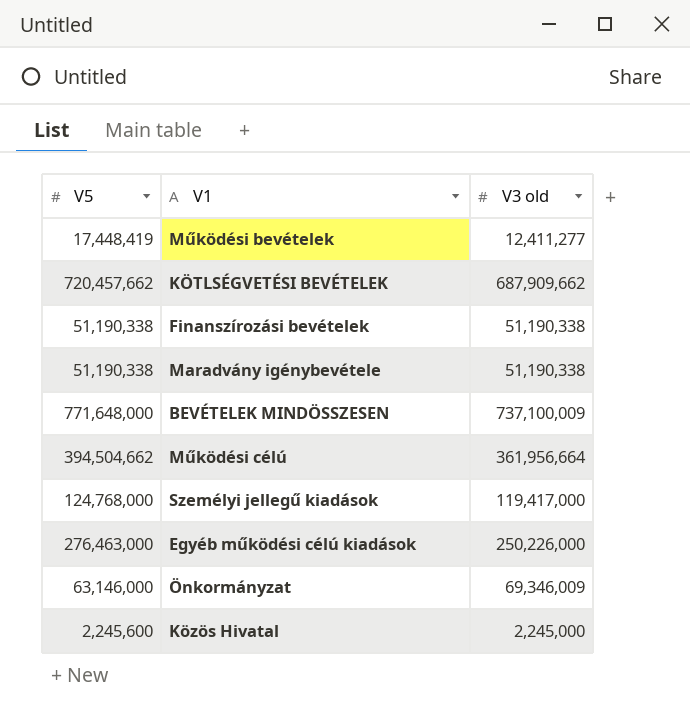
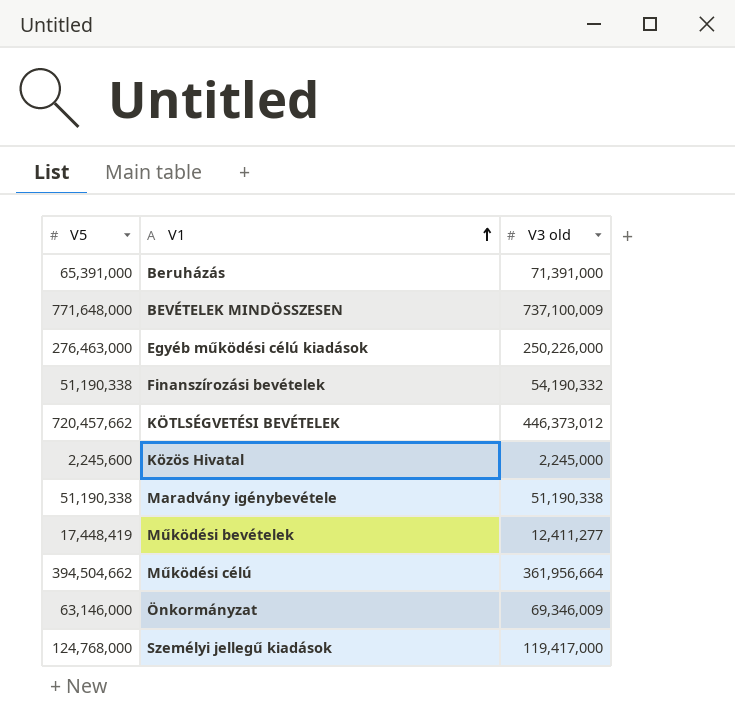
row order: none -> V1 ascending
row Beruházás: none -> 65,391,000 | 71,391,000
Finanszírozási bevételek | V3 old: 51,190,338 -> 54,190,332
KÖTLSÉGVETÉSI BEVÉTELEK | V3 old: 687,909,662 -> 446,373,012

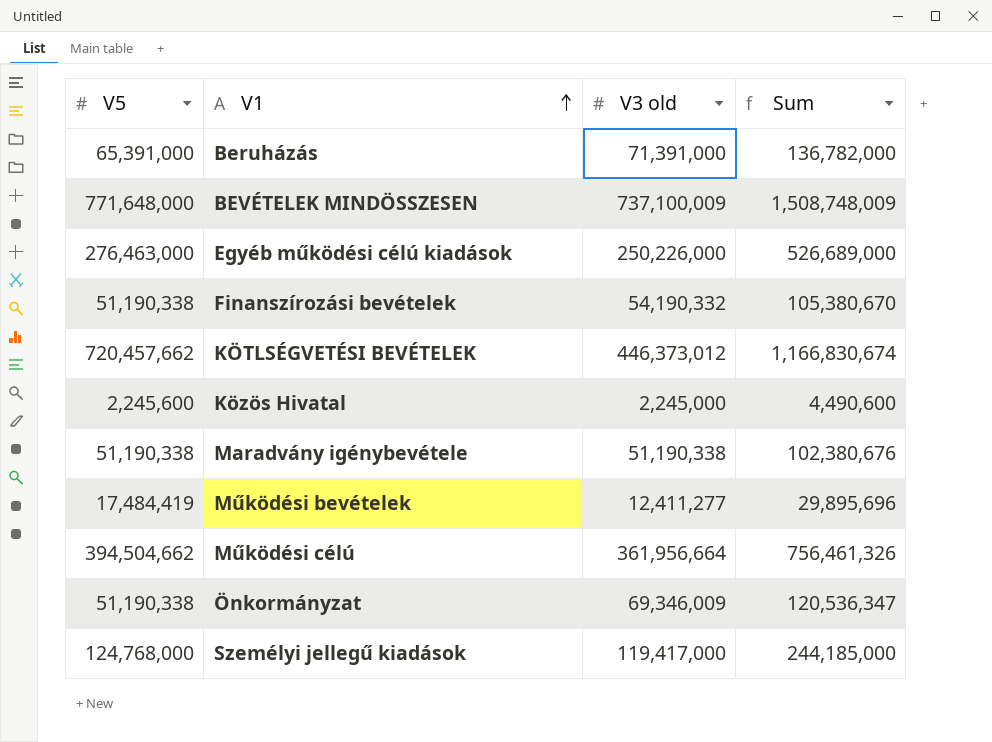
column Sum | formula: none -> [V5] + [V3 old]
Működési bevételek | V5: 17,448,419 -> 17,484,419
Önkormányzat | V5: 63,146,000 -> 51,190,338

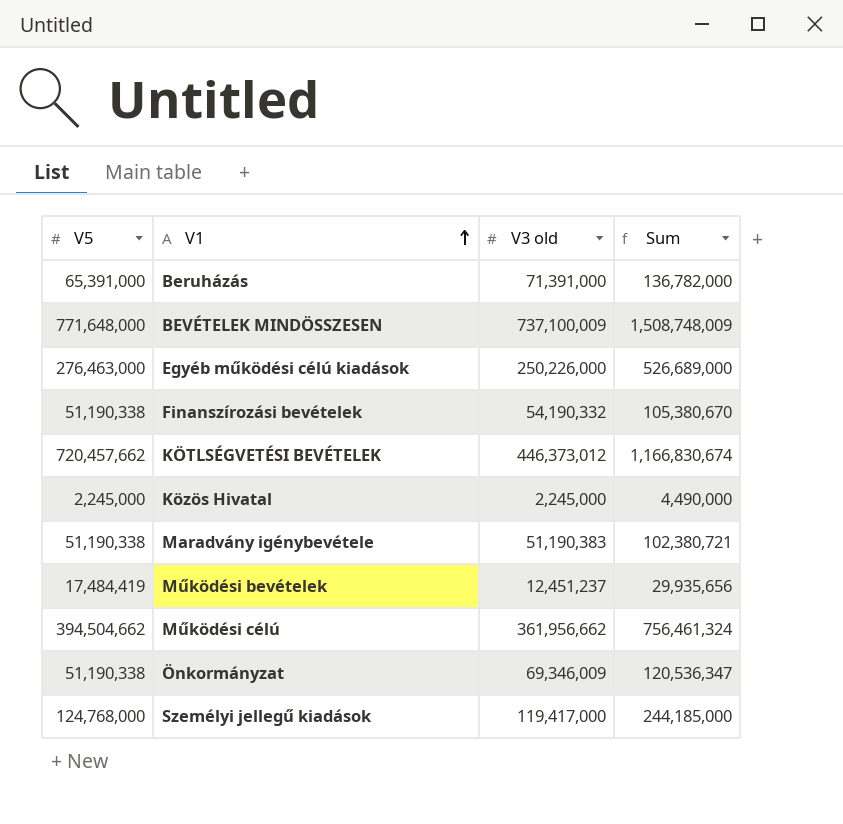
Közös Hivatal | V5: 2,245,600 -> 2,245,000
Közös Hivatal | Sum: 4,490,600 -> 4,490,000
Maradvány igénybevétele | V3 old: 51,190,338 -> 51,190,383
Maradvány igénybevétele | Sum: 102,380,676 -> 102,380,721
Működési bevételek | V3 old: 12,411,277 -> 12,451,237
Működési bevételek | Sum: 29,895,696 -> 29,935,656
Működési célú | V3 old: 361,956,664 -> 361,956,662
Működési célú | Sum: 756,461,326 -> 756,461,324

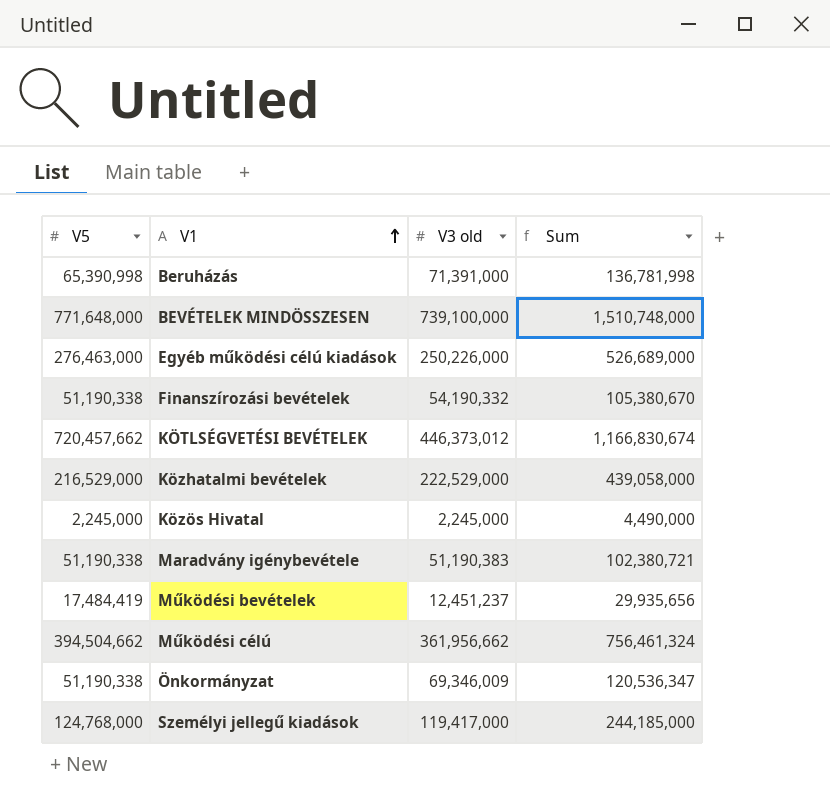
Beruházás | V5: 65,391,000 -> 65,390,998
Beruházás | Sum: 136,782,000 -> 136,781,998
BEVÉTELEK MINDÖSSZESEN | V3 old: 737,100,009 -> 739,100,000
BEVÉTELEK MINDÖSSZESEN | Sum: 1,508,748,009 -> 1,510,748,000
row Közhatalmi bevételek: none -> 216,529,000 | 222,529,000 | 439,058,000

